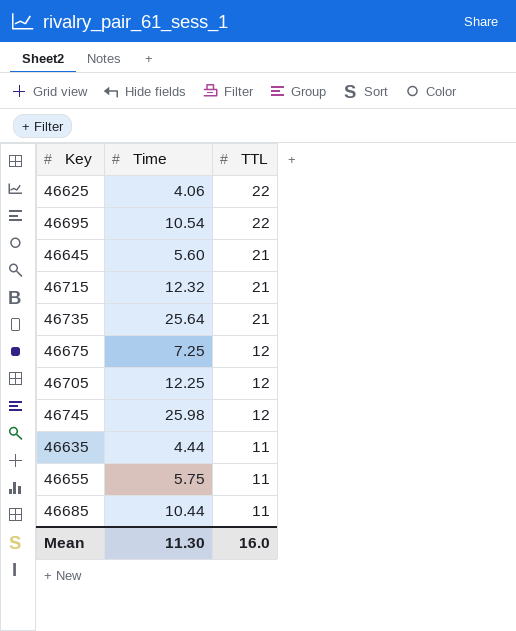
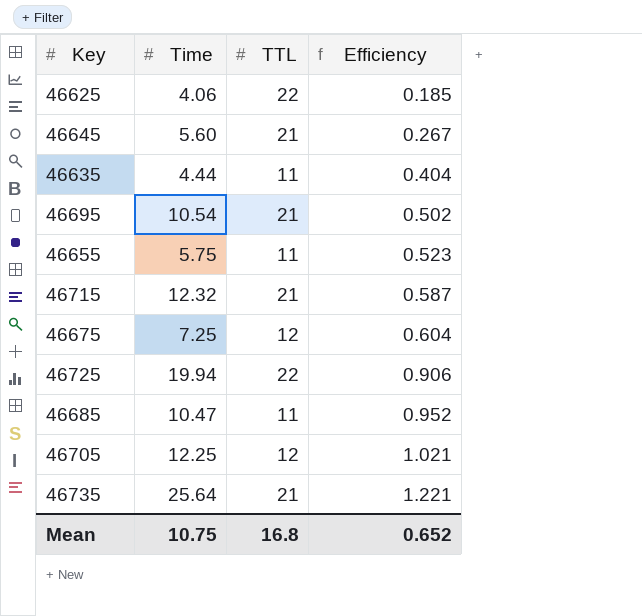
row order: TTL descending -> Efficiency ascending
column Efficiency | formula: none -> [Time] / [TTL]
row 46745: 25.98 | 12 -> none
46695 | TTL: 22 -> 21
row 46725: none -> 19.94 | 22 | 0.906
46685 | Time: 10.44 -> 10.47
Mean | Time: 11.30 -> 10.75
Mean | TTL: 16.0 -> 16.8

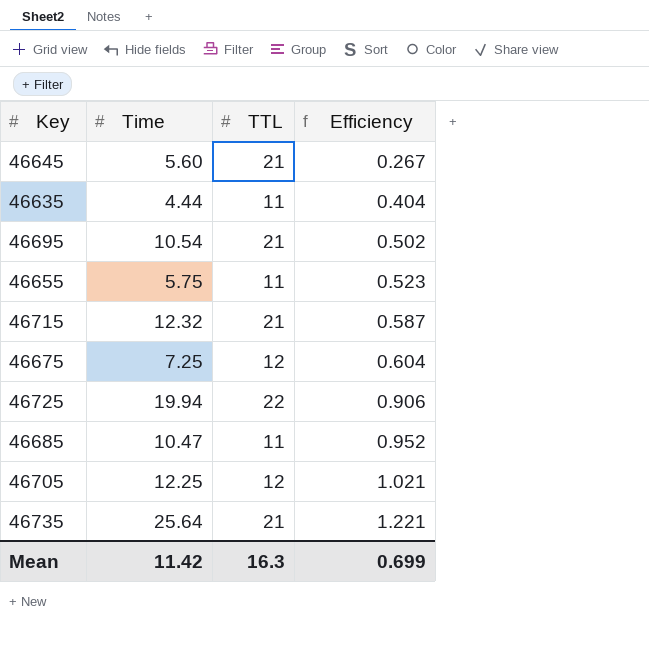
row 46625: 4.06 | 22 | 0.185 -> none
Mean | Time: 10.75 -> 11.42
Mean | TTL: 16.8 -> 16.3
Mean | Efficiency: 0.652 -> 0.699

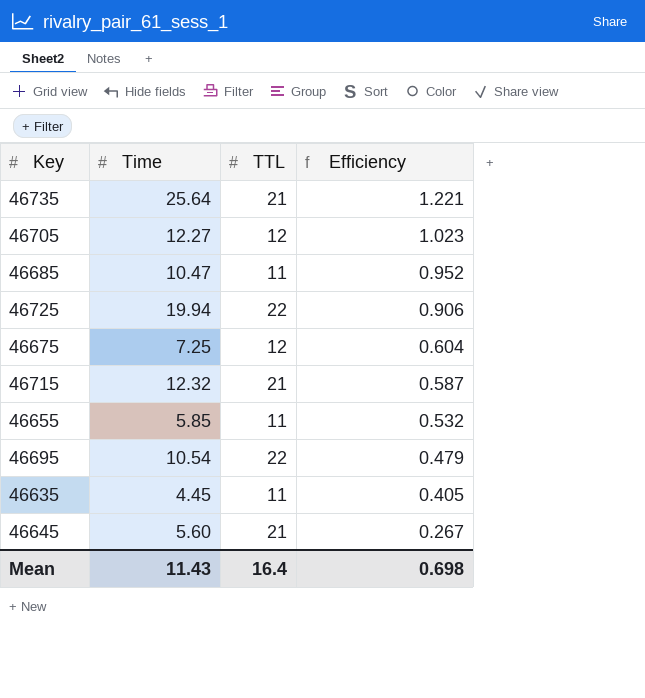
row order: Efficiency ascending -> Efficiency descending
46705 | Time: 12.25 -> 12.27
46705 | Efficiency: 1.021 -> 1.023
46655 | Time: 5.75 -> 5.85
46655 | Efficiency: 0.523 -> 0.532
46695 | TTL: 21 -> 22
46695 | Efficiency: 0.502 -> 0.479
46635 | Time: 4.44 -> 4.45
46635 | Efficiency: 0.404 -> 0.405
Mean | Time: 11.42 -> 11.43
Mean | TTL: 16.3 -> 16.4
Mean | Efficiency: 0.699 -> 0.698

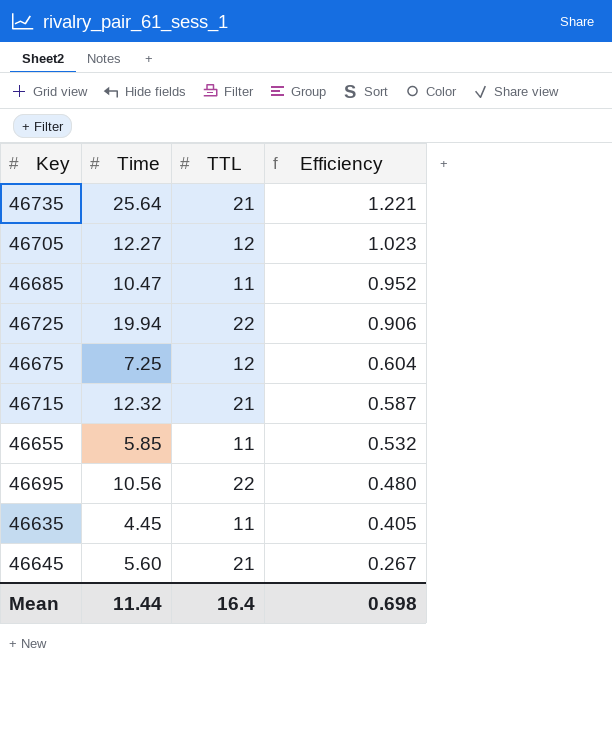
46695 | Time: 10.54 -> 10.56
46695 | Efficiency: 0.479 -> 0.480
Mean | Time: 11.43 -> 11.44

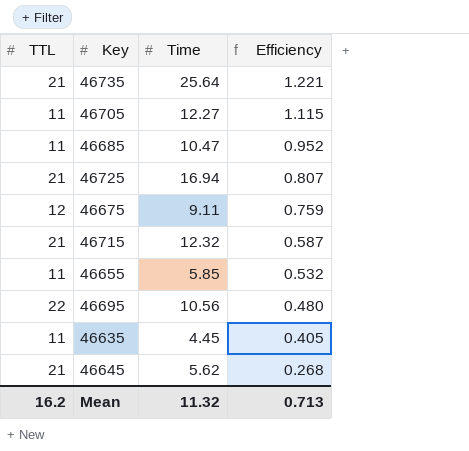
column TTL | position: 3 -> 1
46705 | TTL: 12 -> 11
46705 | Efficiency: 1.023 -> 1.115
46725 | TTL: 22 -> 21
46725 | Time: 19.94 -> 16.94
46725 | Efficiency: 0.906 -> 0.807
46675 | Time: 7.25 -> 9.11
46675 | Efficiency: 0.604 -> 0.759
46645 | Time: 5.60 -> 5.62
46645 | Efficiency: 0.267 -> 0.268
Mean | TTL: 16.4 -> 16.2
Mean | Time: 11.44 -> 11.32
Mean | Efficiency: 0.698 -> 0.713

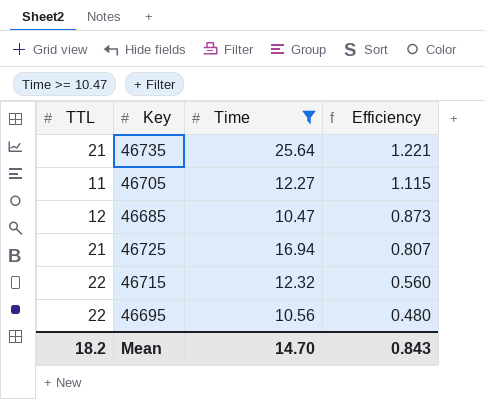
filter: none -> Time >= 10.47
46685 | TTL: 11 -> 12
46685 | Efficiency: 0.952 -> 0.873
46715 | TTL: 21 -> 22
46715 | Efficiency: 0.587 -> 0.560
Mean | TTL: 16.2 -> 18.2
Mean | Time: 11.32 -> 14.70
Mean | Efficiency: 0.713 -> 0.843

